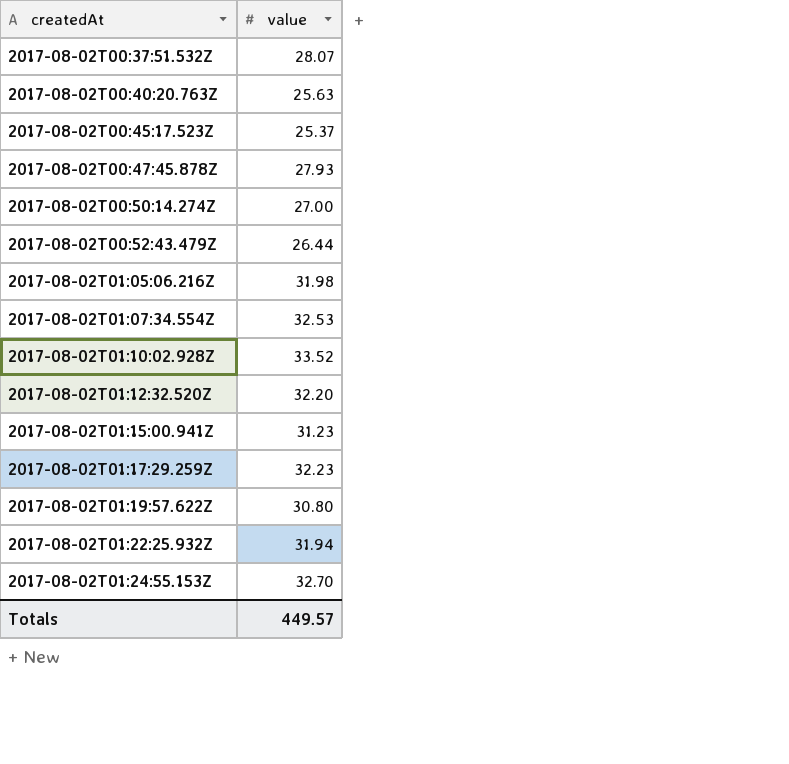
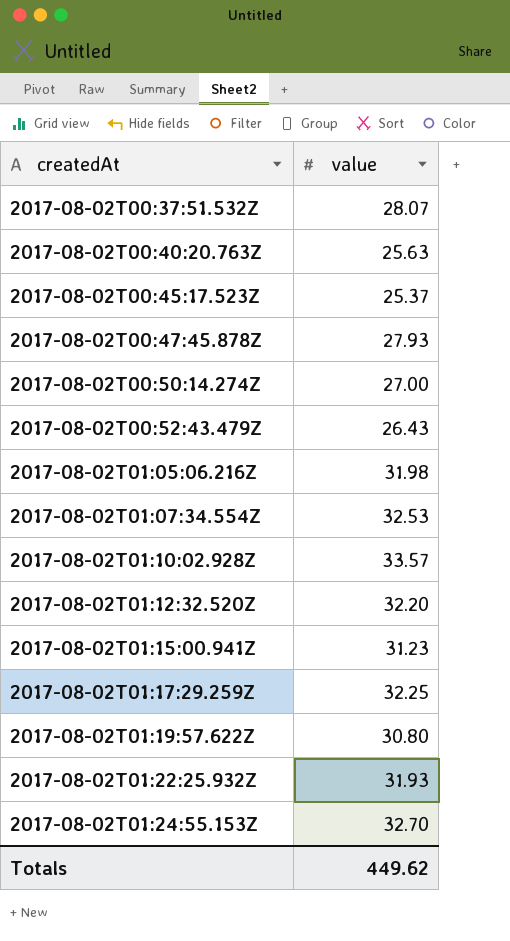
2017-08-02T00:52:43.479Z | value: 26.44 -> 26.43
2017-08-02T01:10:02.928Z | value: 33.52 -> 33.57
2017-08-02T01:17:29.259Z | value: 32.23 -> 32.25
2017-08-02T01:22:25.932Z | value: 31.94 -> 31.93
Totals | value: 449.57 -> 449.62

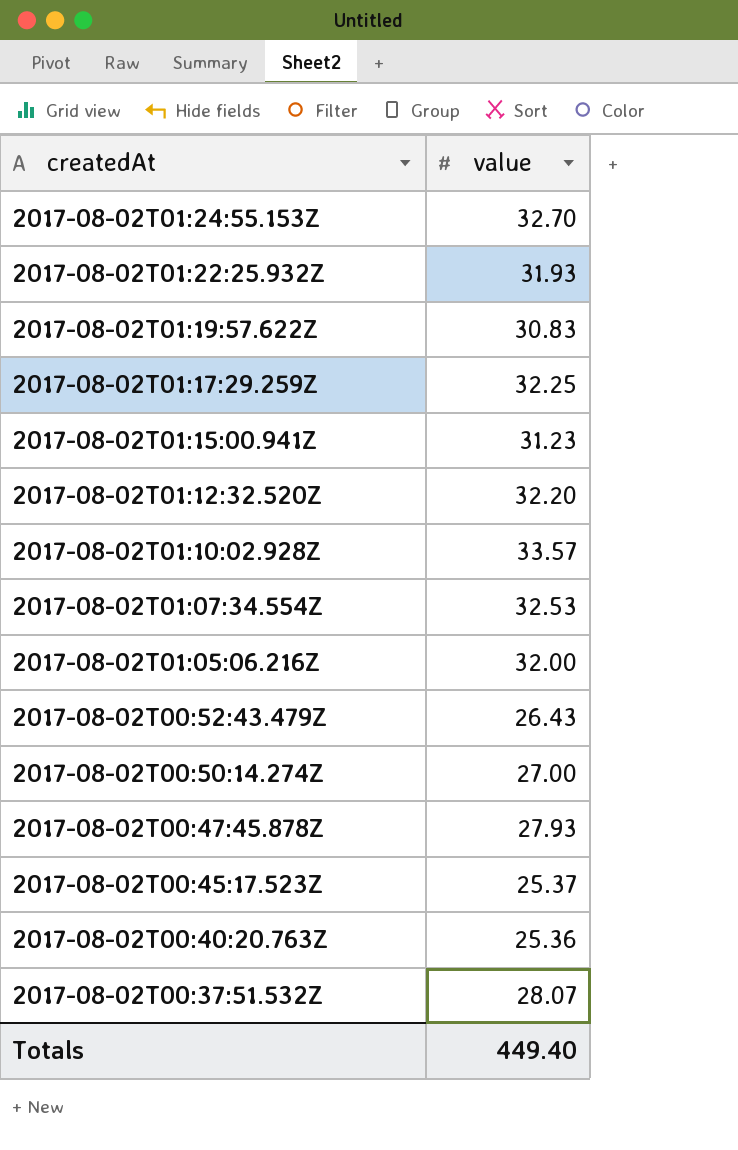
row order: createdAt ascending -> createdAt descending
2017-08-02T01:19:57.622Z | value: 30.80 -> 30.83
2017-08-02T01:05:06.216Z | value: 31.98 -> 32.00
2017-08-02T00:40:20.763Z | value: 25.63 -> 25.36
Totals | value: 449.62 -> 449.40

